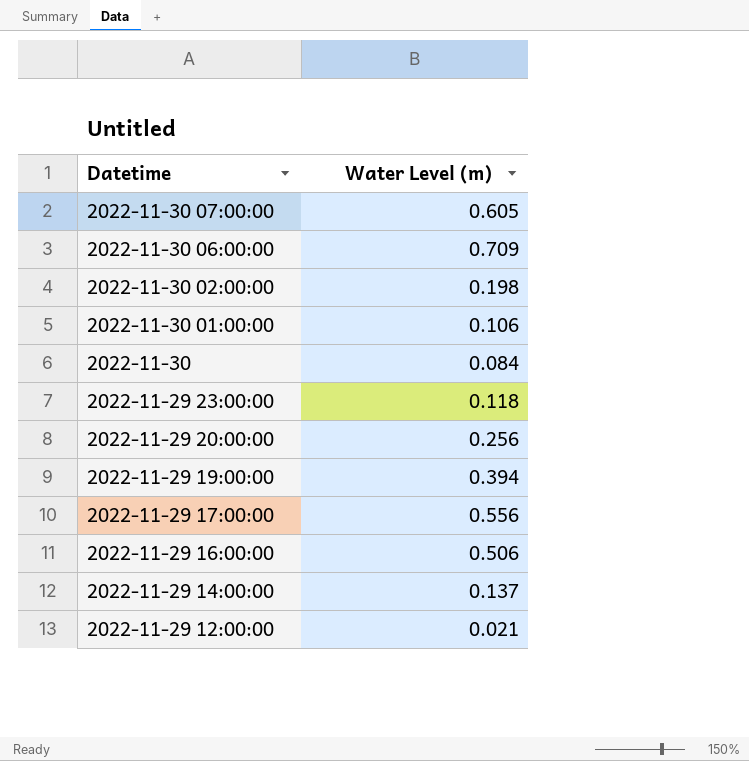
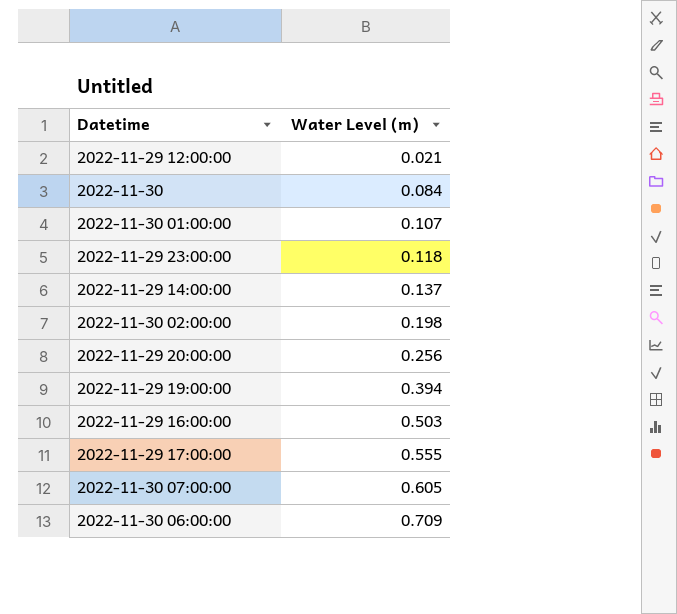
row order: Datetime descending -> Water Level (m) ascending
2022-11-30 01:00:00 | Water Level (m): 0.106 -> 0.107
2022-11-29 16:00:00 | Water Level (m): 0.506 -> 0.503
2022-11-29 17:00:00 | Water Level (m): 0.556 -> 0.555

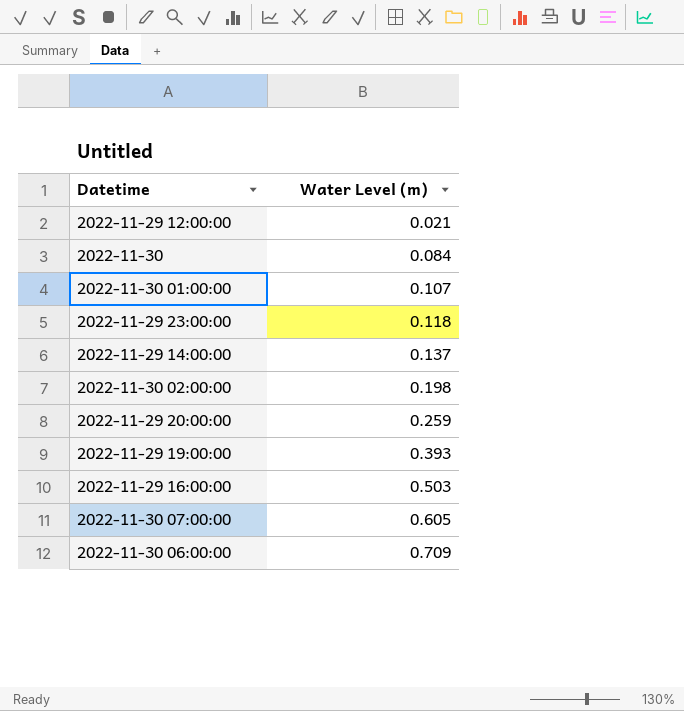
row 2022-11-29 17:00:00: 0.555 -> none
2022-11-29 20:00:00 | Water Level (m): 0.256 -> 0.259
2022-11-29 19:00:00 | Water Level (m): 0.394 -> 0.393

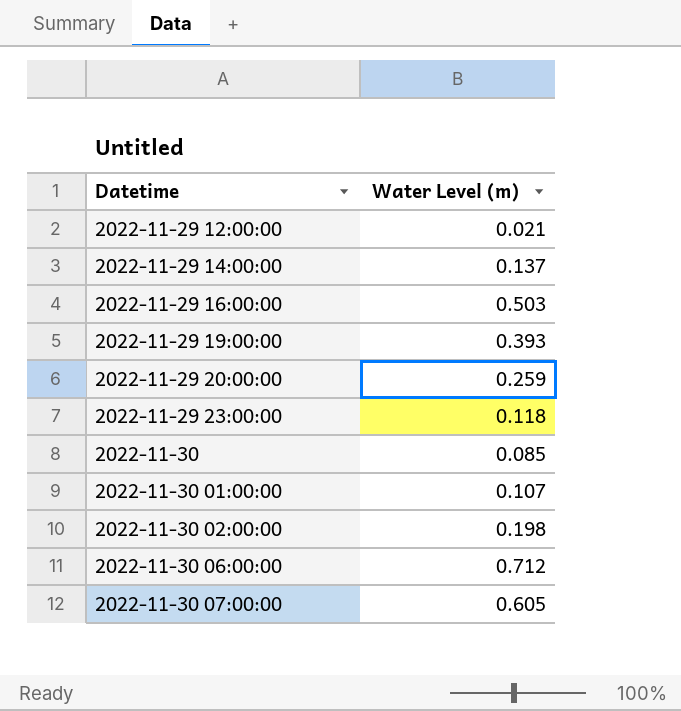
row order: Water Level (m) ascending -> Datetime ascending
2022-11-30 | Water Level (m): 0.084 -> 0.085
2022-11-30 06:00:00 | Water Level (m): 0.709 -> 0.712

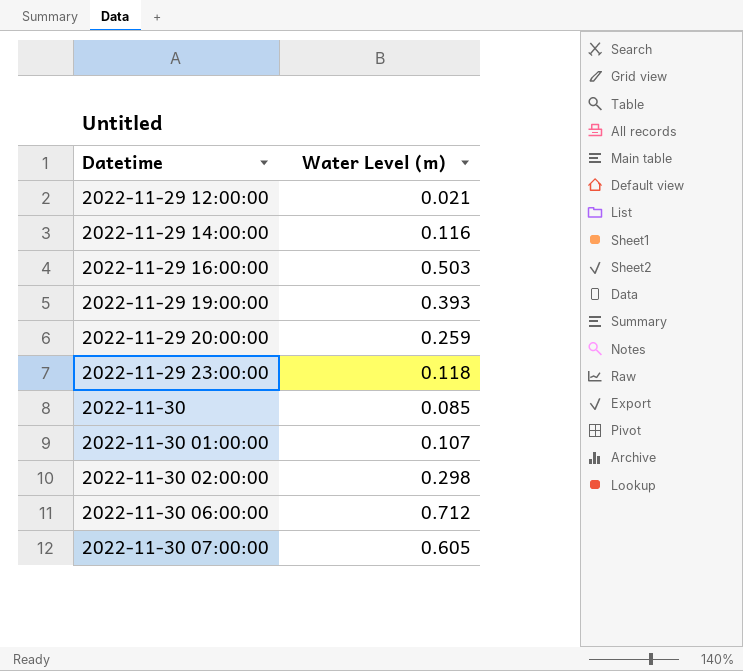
2022-11-29 14:00:00 | Water Level (m): 0.137 -> 0.116
2022-11-30 02:00:00 | Water Level (m): 0.198 -> 0.298

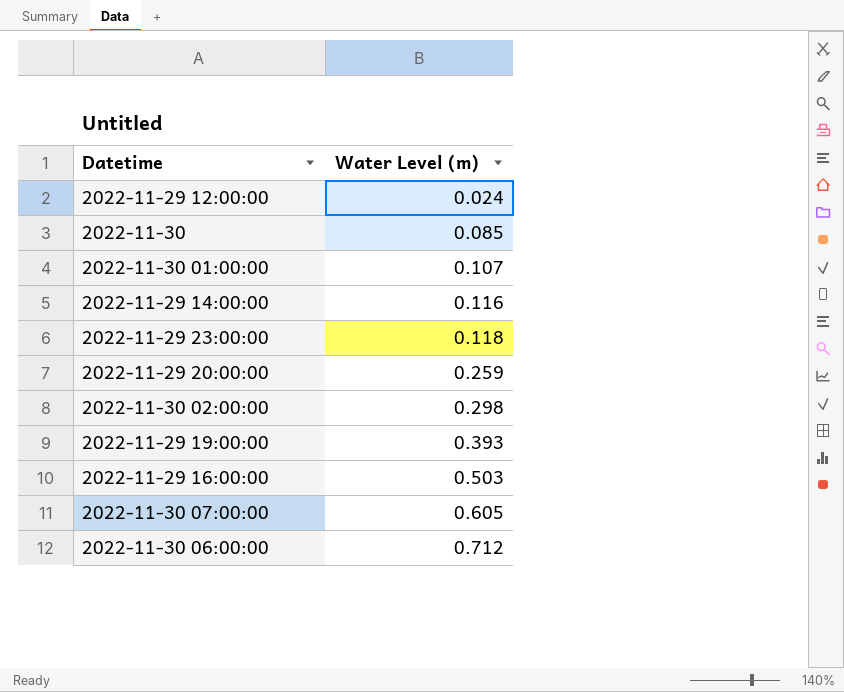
row order: Datetime ascending -> Water Level (m) ascending
2022-11-29 12:00:00 | Water Level (m): 0.021 -> 0.024

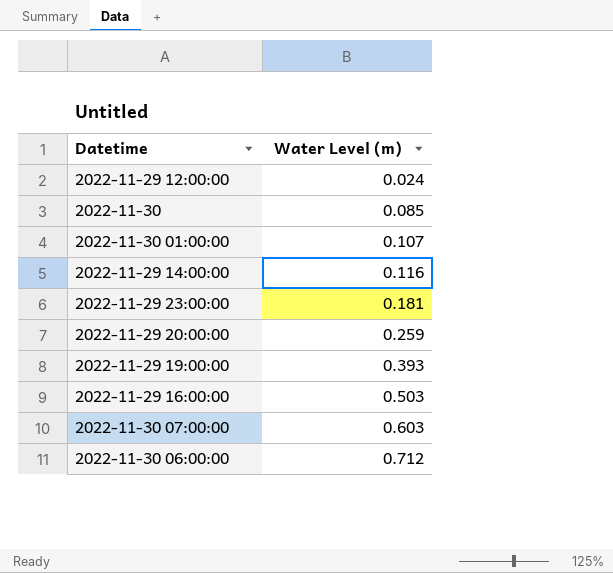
row 2022-11-30 02:00:00: 0.298 -> none
2022-11-29 23:00:00 | Water Level (m): 0.118 -> 0.181
2022-11-30 07:00:00 | Water Level (m): 0.605 -> 0.603

